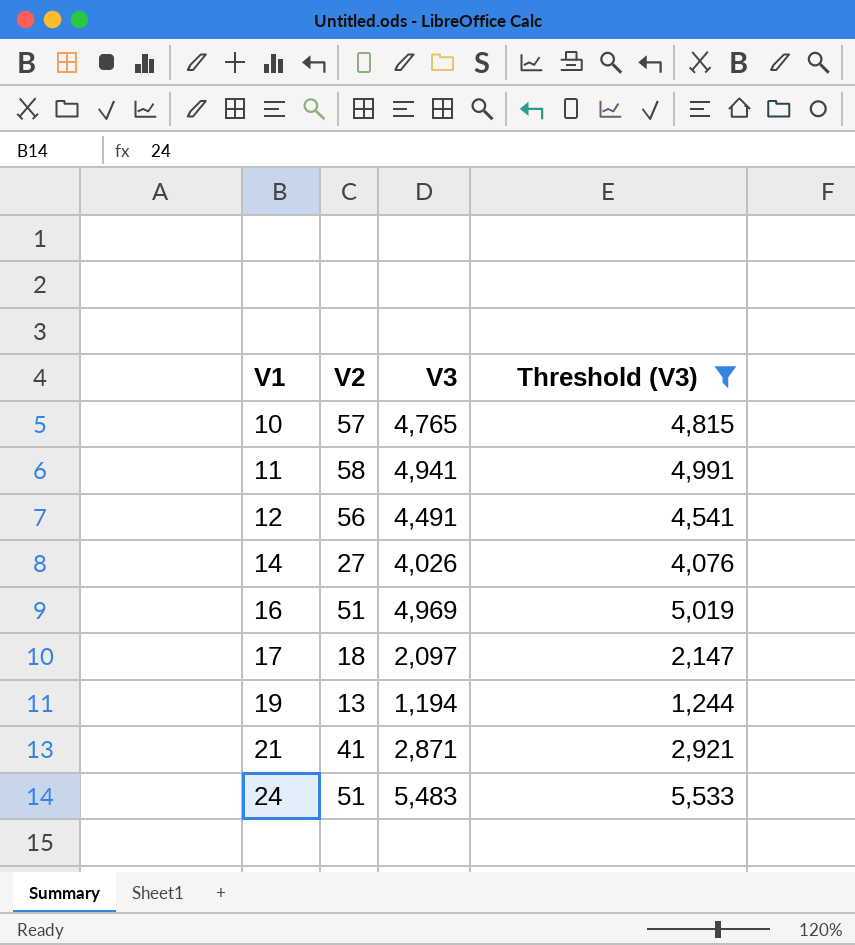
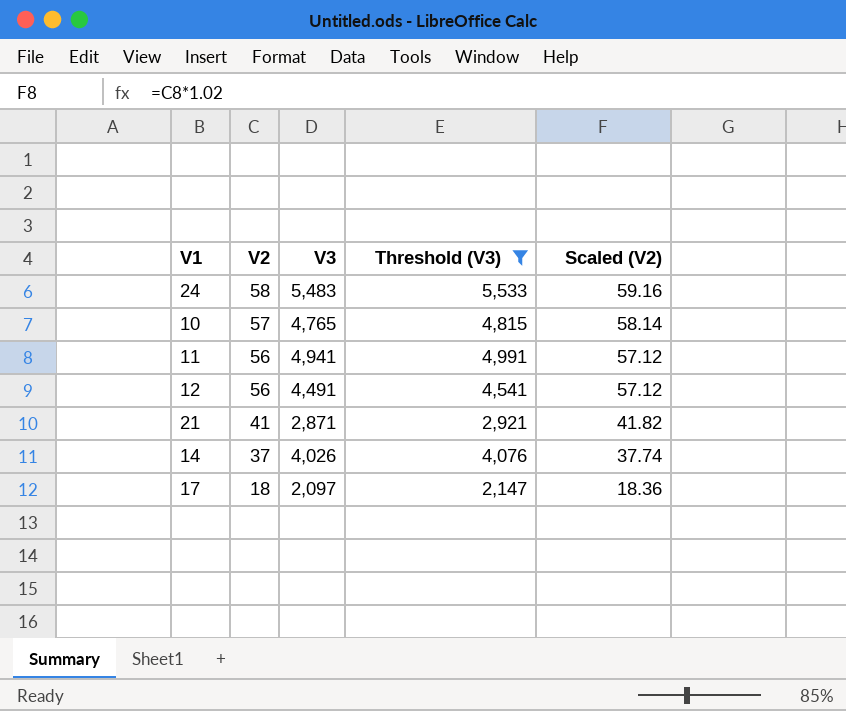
row order: V1 ascending -> V2 descending
column Scaled (V2) | formula: none -> [V2] * 1.02
row 16: 51 | 4,969 | 5,019 -> none
row 19: 13 | 1,194 | 1,244 -> none
24 | V2: 51 -> 58
11 | V2: 58 -> 56
14 | V2: 27 -> 37

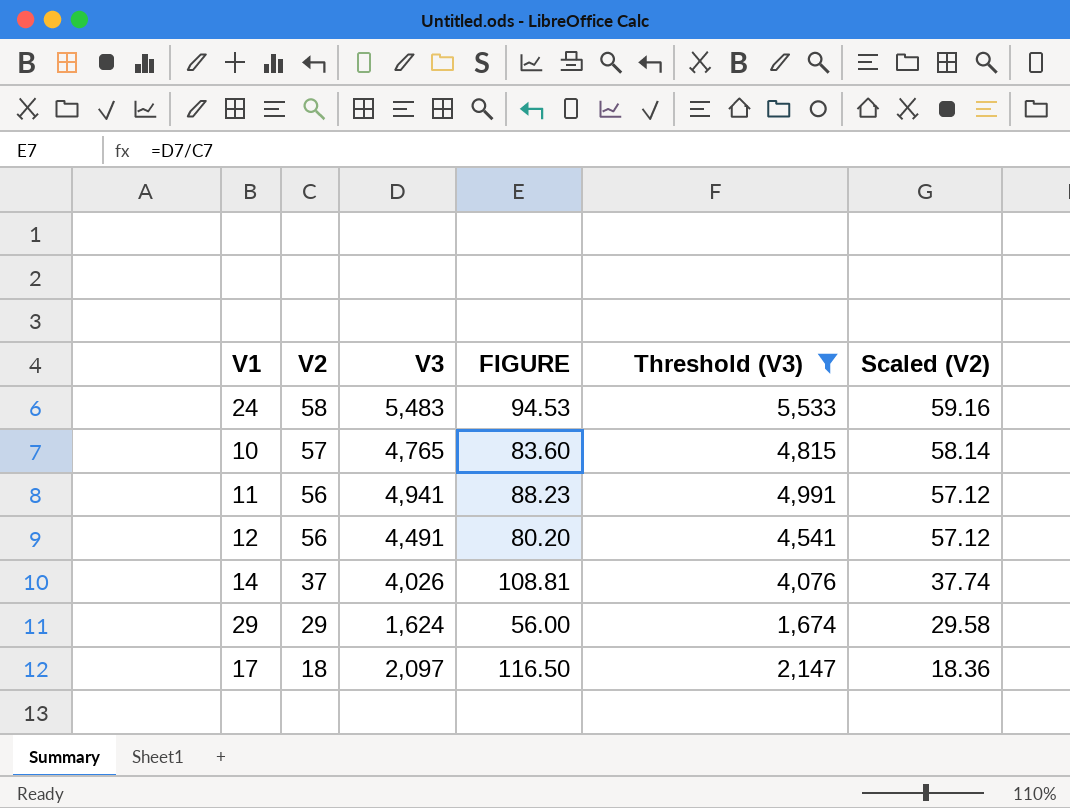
column FIGURE | formula: none -> [V3] / [V2]
row 21: 41 | 2,871 | 2,921 | 41.82 -> none
row 29: none -> 29 | 1,624 | 56.00 | 1,674 | 29.58

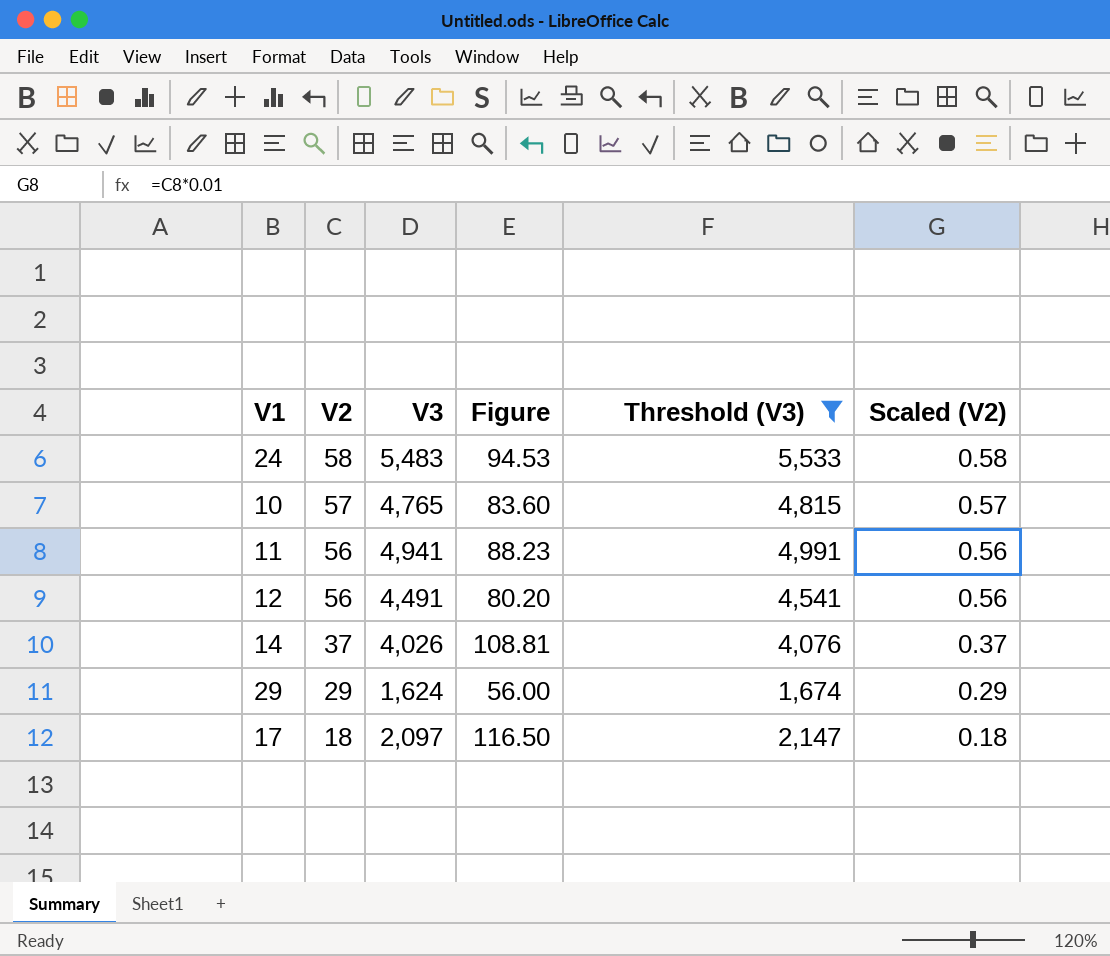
column name: FIGURE -> Figure
column Scaled (V2) | formula: [V2] * 1.02 -> [V2] * 0.01

